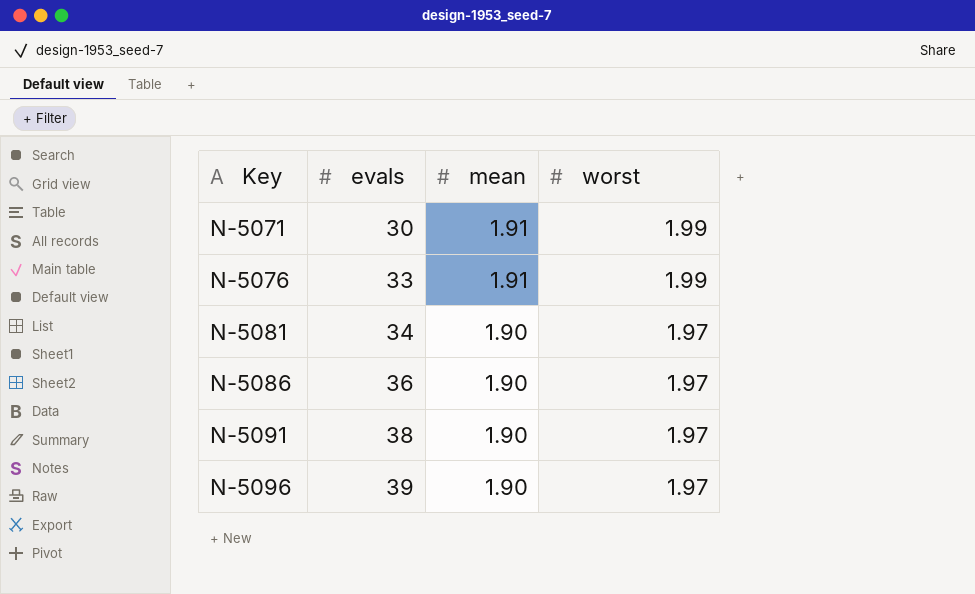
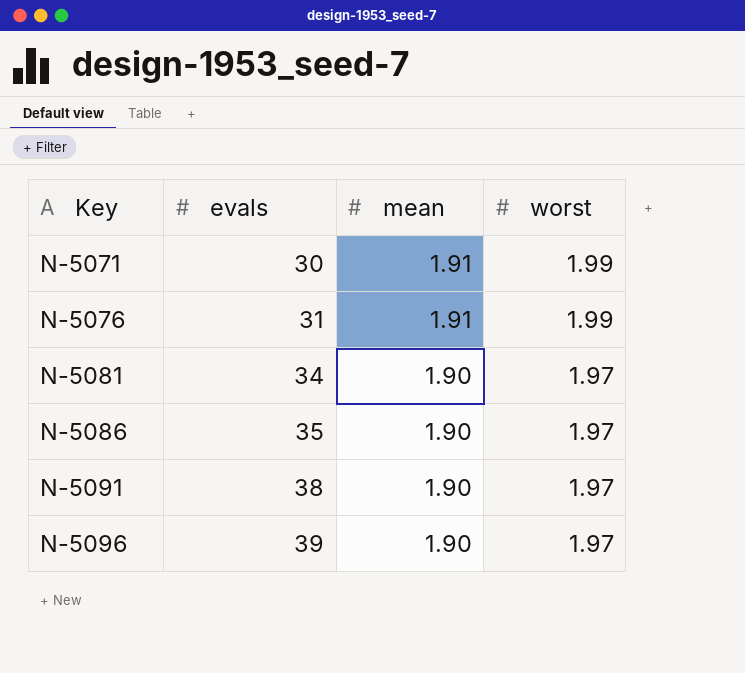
N-5076 | evals: 33 -> 31
N-5086 | evals: 36 -> 35

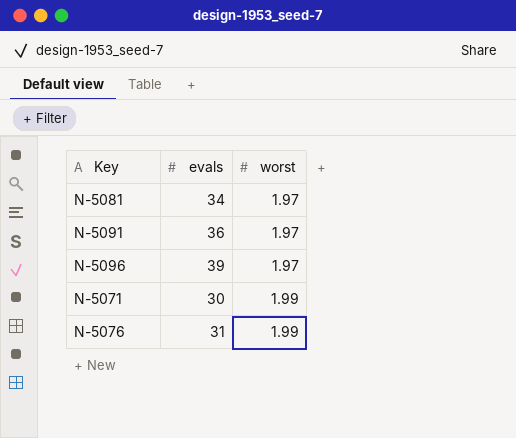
row order: Key ascending -> worst ascending
column mean | position: 3 -> none
row N-5086: 35 | 1.90 | 1.97 -> none
N-5091 | evals: 38 -> 36

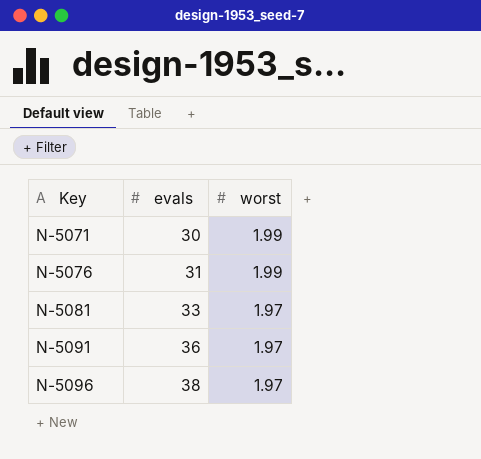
row order: worst ascending -> Key ascending
N-5081 | evals: 34 -> 33
N-5096 | evals: 39 -> 38

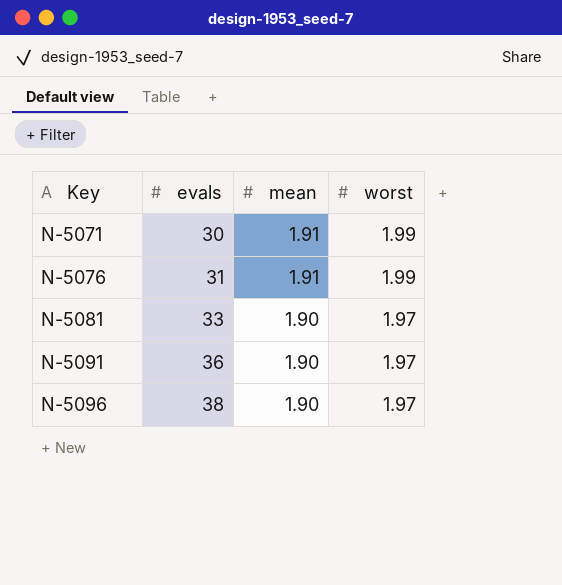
column mean | position: none -> 3

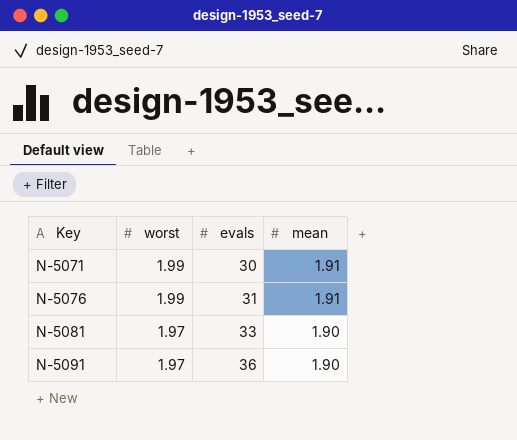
column worst | position: 4 -> 2
row N-5096: 38 | 1.90 | 1.97 -> none

